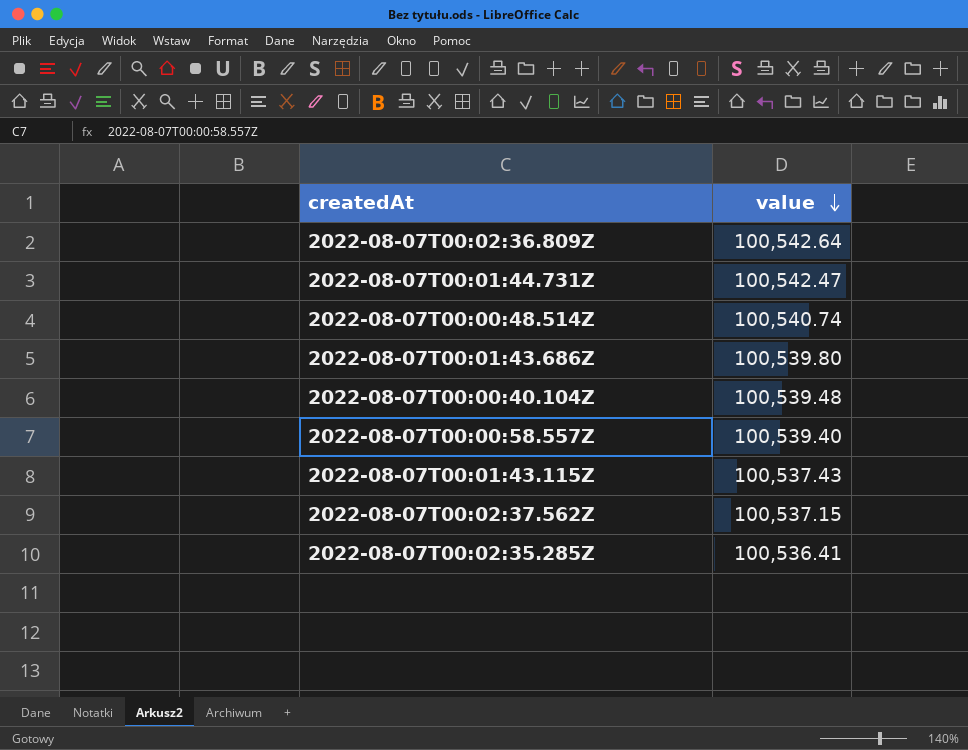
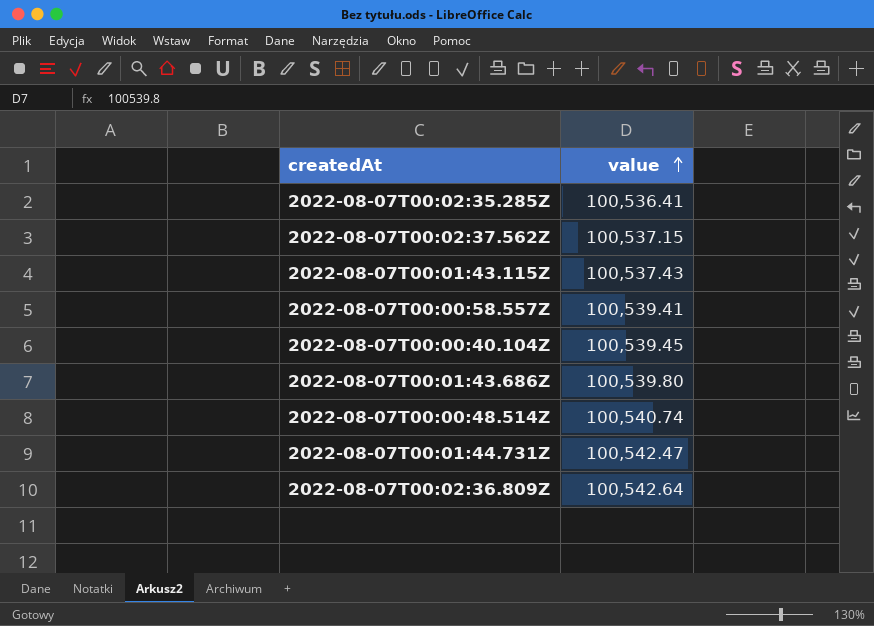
row order: value descending -> value ascending
2022-08-07T00:00:58.557Z | value: 100,539.40 -> 100,539.41
2022-08-07T00:00:40.104Z | value: 100,539.48 -> 100,539.45

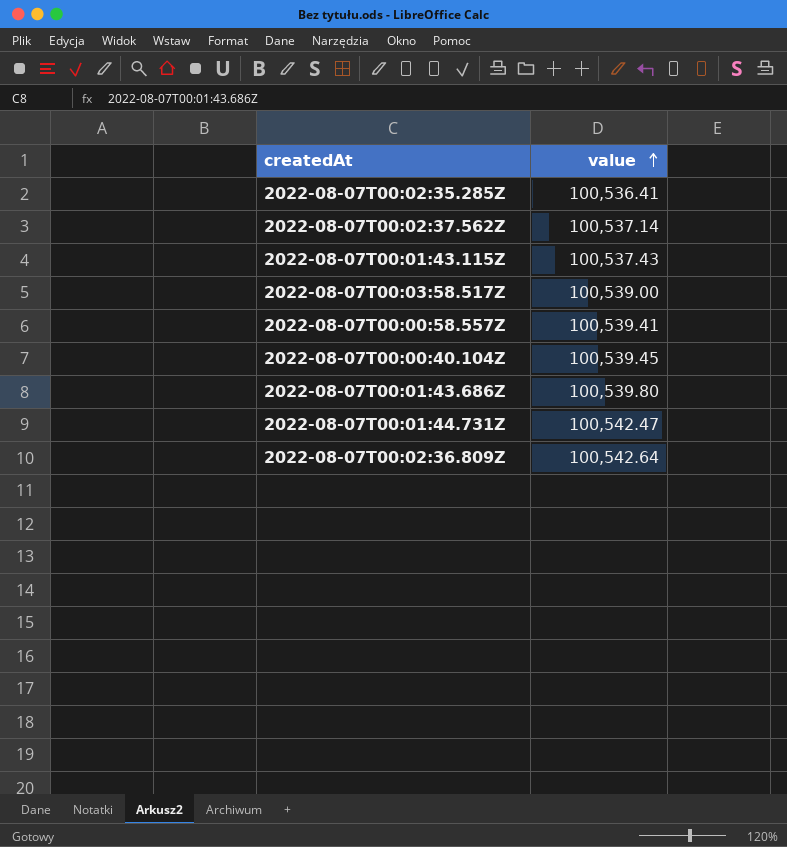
row 2022-08-07T00:00:48.514Z: 100,540.74 -> none
2022-08-07T00:02:37.562Z | value: 100,537.15 -> 100,537.14
row 2022-08-07T00:03:58.517Z: none -> 100,539.00

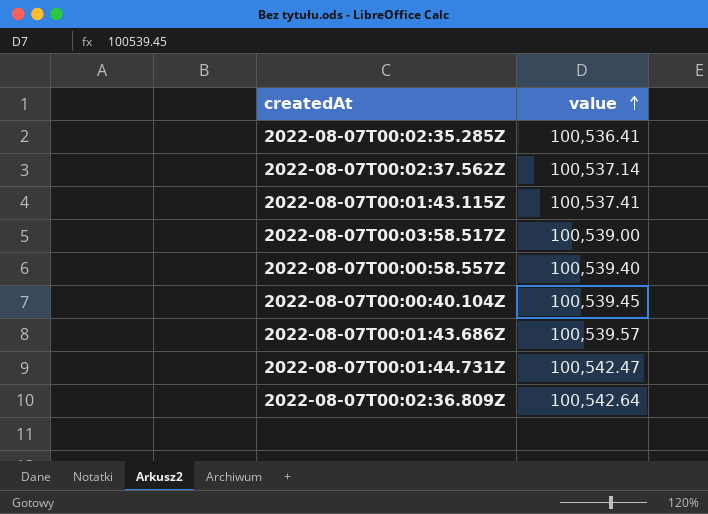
2022-08-07T00:01:43.115Z | value: 100,537.43 -> 100,537.41
2022-08-07T00:00:58.557Z | value: 100,539.41 -> 100,539.40
2022-08-07T00:01:43.686Z | value: 100,539.80 -> 100,539.57

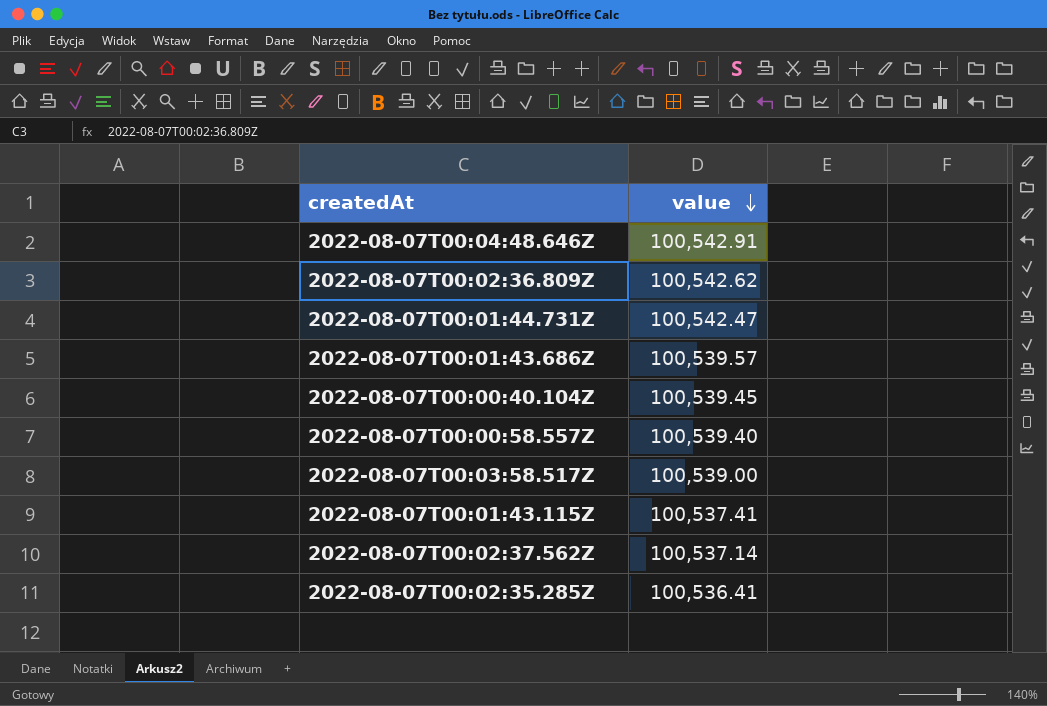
row order: value ascending -> value descending
row 2022-08-07T00:04:48.646Z: none -> 100,542.91
2022-08-07T00:02:36.809Z | value: 100,542.64 -> 100,542.62

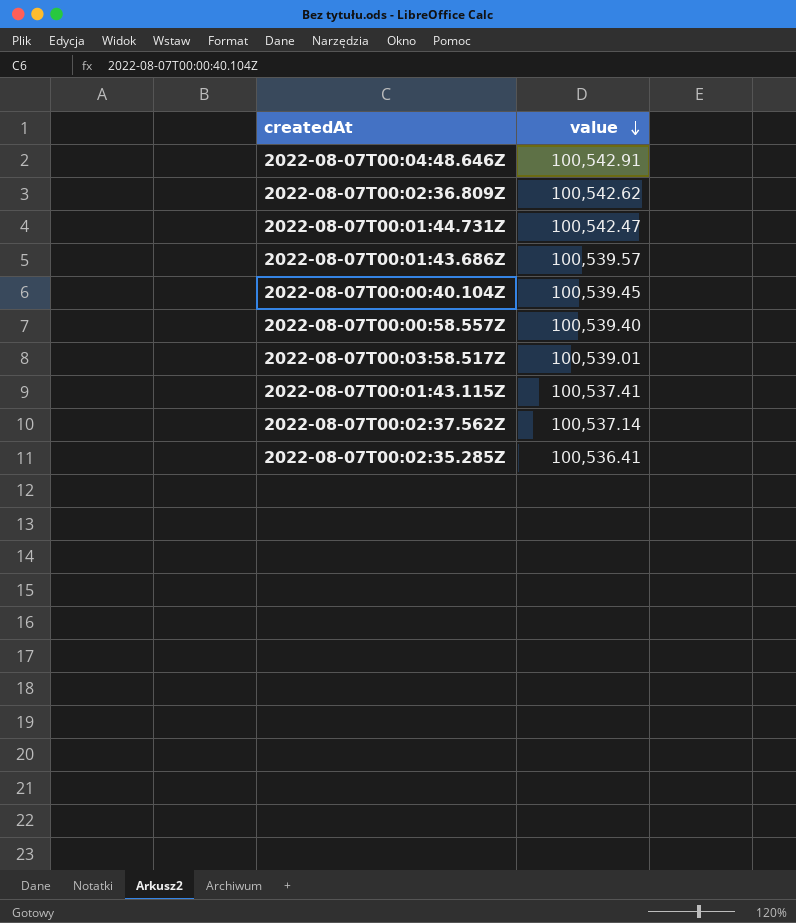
2022-08-07T00:03:58.517Z | value: 100,539.00 -> 100,539.01

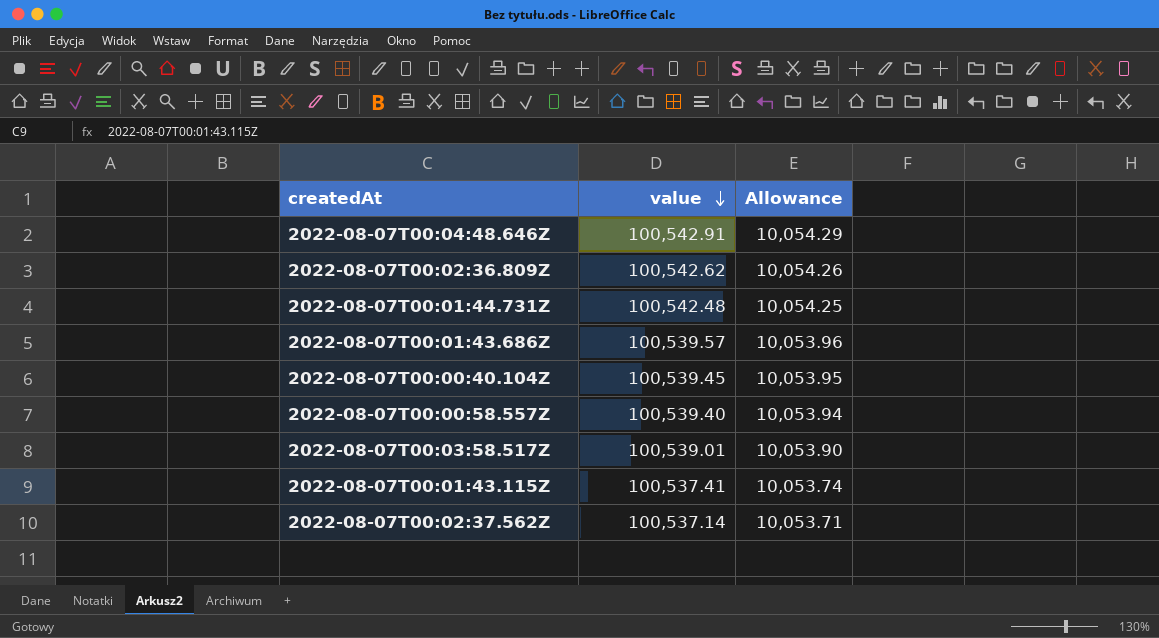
column Allowance | formula: none -> [value] * 0.1
row 2022-08-07T00:02:35.285Z: 100,536.41 -> none
2022-08-07T00:01:44.731Z | value: 100,542.47 -> 100,542.48

